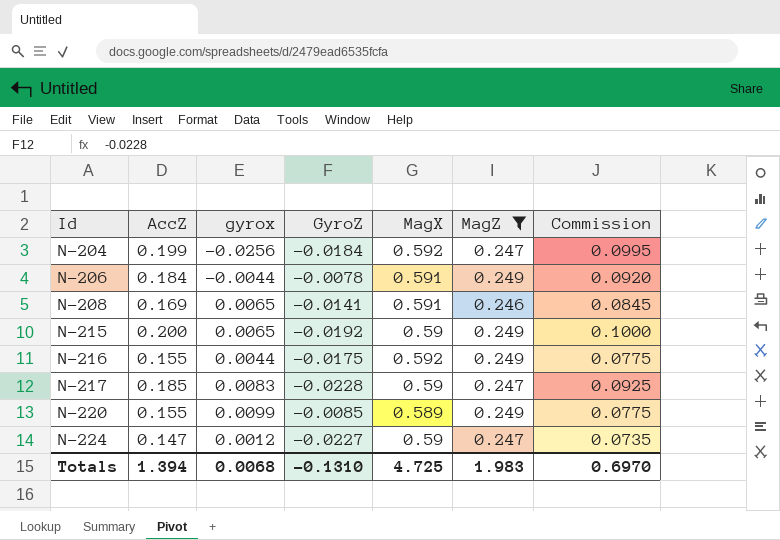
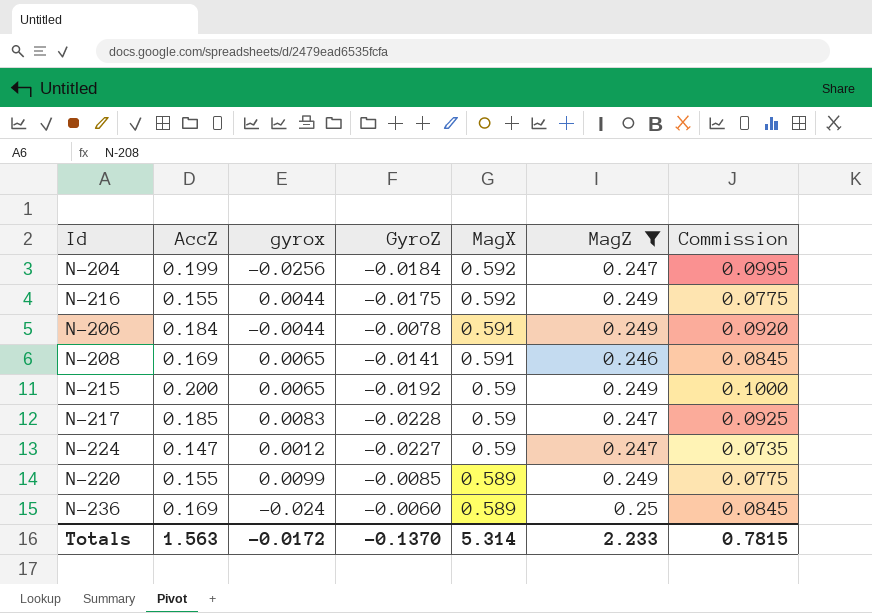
row order: Id ascending -> MagX descending
row N-236: none -> 0.169 | -0.024 | -0.0060 | 0.589 | 0.25 | 0.0845
Totals | AccZ: 1.394 -> 1.563
Totals | gyrox: 0.0068 -> -0.0172
Totals | GyroZ: -0.1310 -> -0.1370
Totals | MagX: 4.725 -> 5.314
Totals | MagZ: 1.983 -> 2.233
Totals | Commission: 0.6970 -> 0.7815

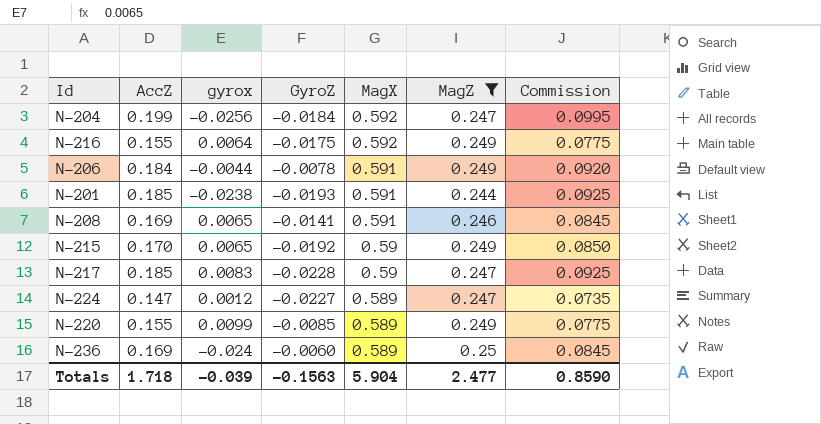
N-216 | gyrox: 0.0044 -> 0.0064
row N-201: none -> 0.185 | -0.0238 | -0.0193 | 0.591 | 0.244 | 0.0925
N-215 | AccZ: 0.200 -> 0.170
N-215 | Commission: 0.1000 -> 0.0850
N-224 | MagX: 0.59 -> 0.589
Totals | AccZ: 1.563 -> 1.718
Totals | gyrox: -0.0172 -> -0.039
Totals | GyroZ: -0.1370 -> -0.1563
Totals | MagX: 5.314 -> 5.904
Totals | MagZ: 2.233 -> 2.477
Totals | Commission: 0.7815 -> 0.8590

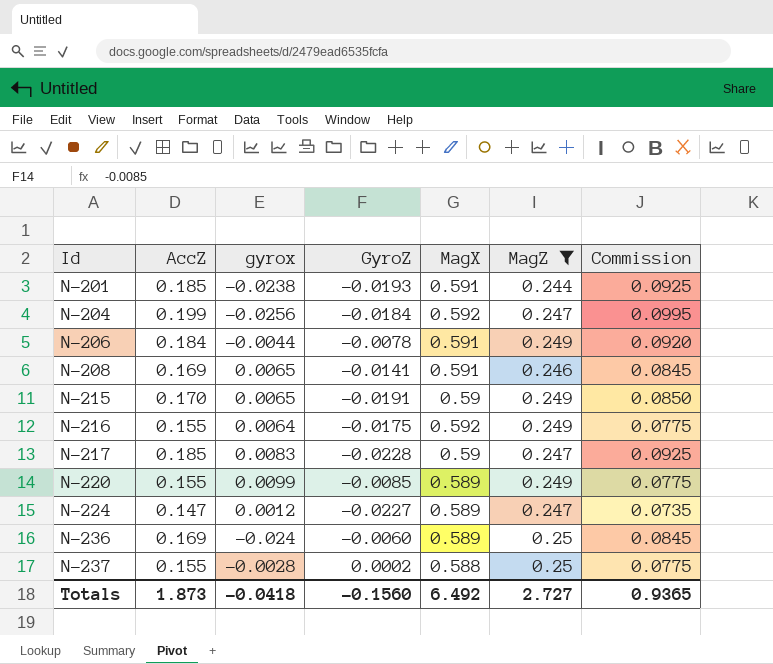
row order: MagX descending -> Id ascending
N-215 | GyroZ: -0.0192 -> -0.0191
row N-237: none -> 0.155 | -0.0028 | 0.0002 | 0.588 | 0.25 | 0.0775
Totals | AccZ: 1.718 -> 1.873
Totals | gyrox: -0.039 -> -0.0418
Totals | GyroZ: -0.1563 -> -0.1560
Totals | MagX: 5.904 -> 6.492
Totals | MagZ: 2.477 -> 2.727
Totals | Commission: 0.8590 -> 0.9365

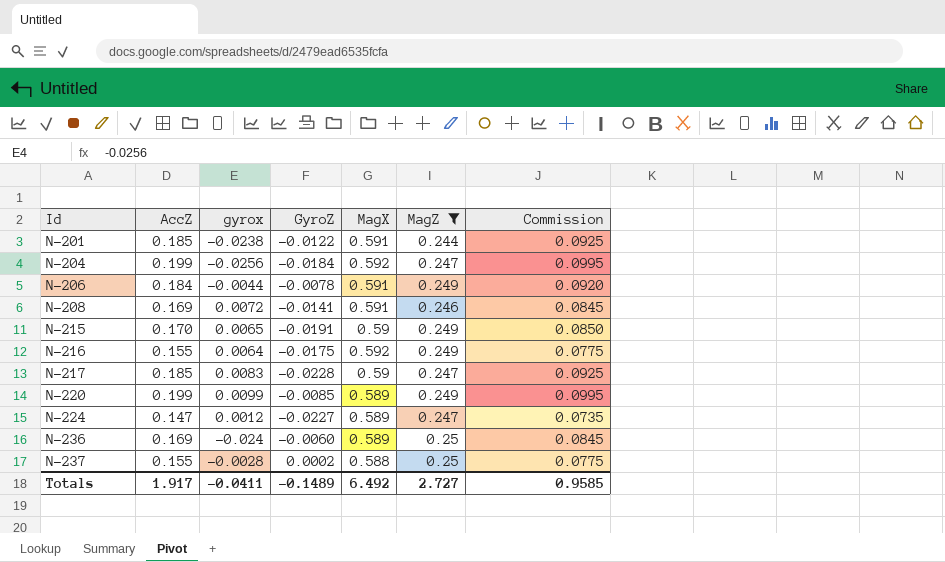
N-201 | GyroZ: -0.0193 -> -0.0122
N-208 | gyrox: 0.0065 -> 0.0072
N-220 | AccZ: 0.155 -> 0.199
N-220 | Commission: 0.0775 -> 0.0995
Totals | AccZ: 1.873 -> 1.917
Totals | gyrox: -0.0418 -> -0.0411
Totals | GyroZ: -0.1560 -> -0.1489
Totals | Commission: 0.9365 -> 0.9585

